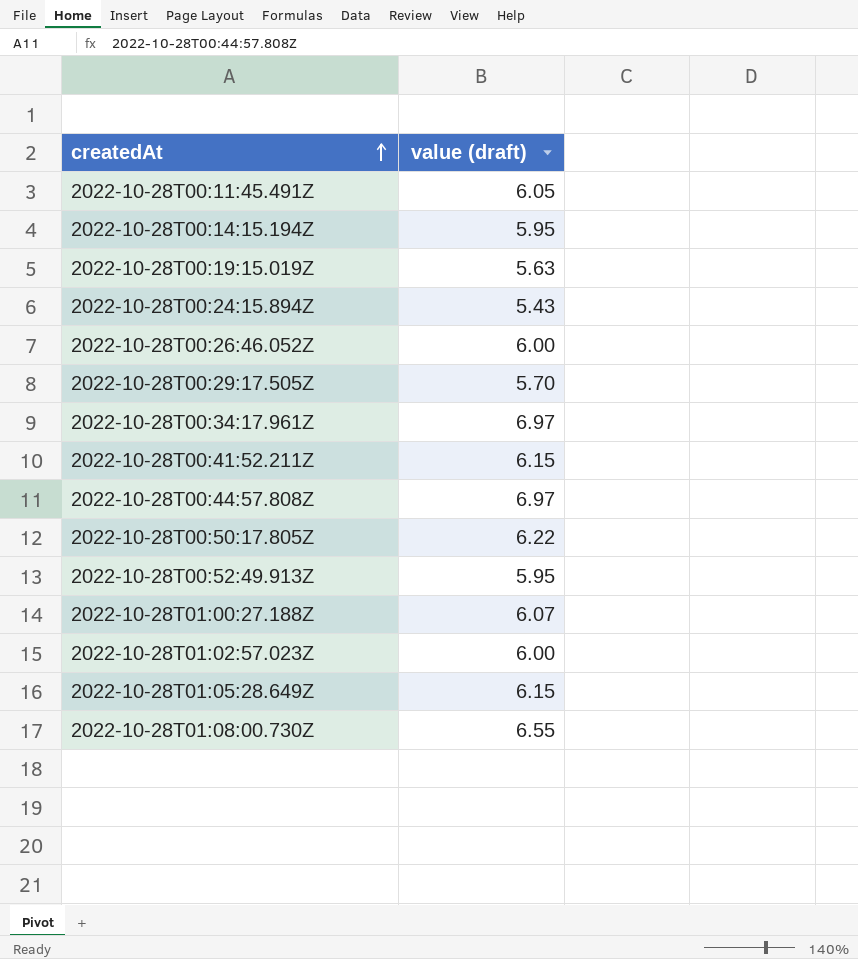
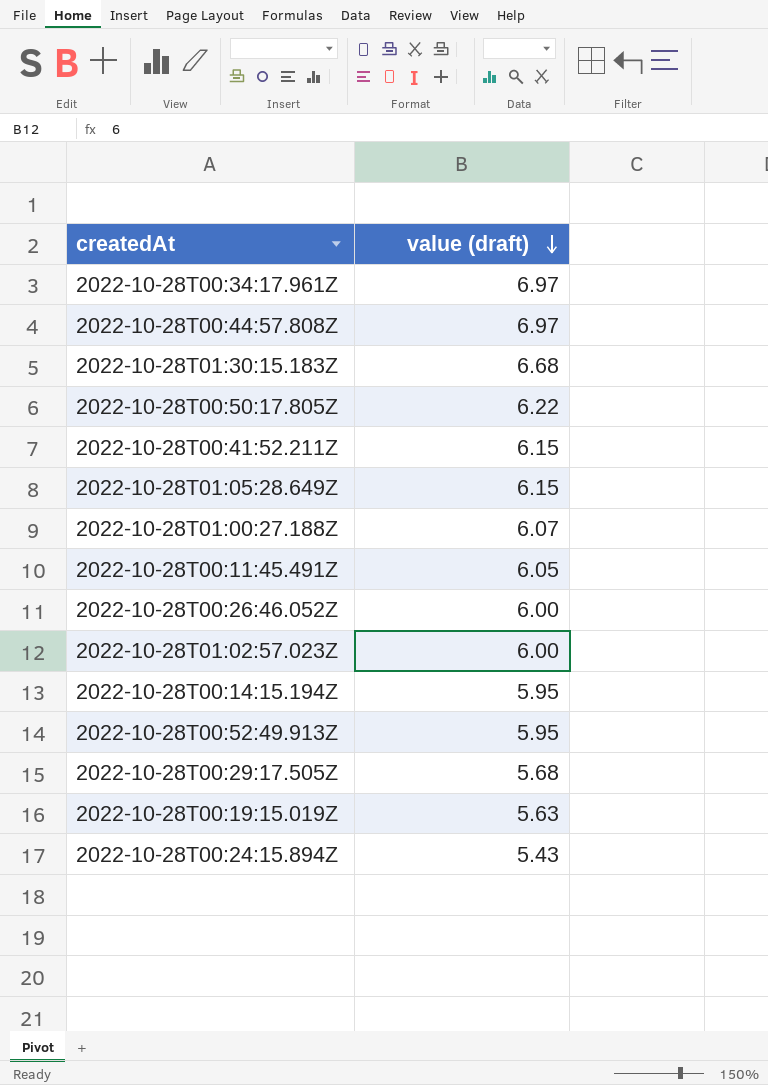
row order: createdAt ascending -> value (draft) descending
row 2022-10-28T01:08:00.730Z: 6.55 -> none
row 2022-10-28T01:30:15.183Z: none -> 6.68
2022-10-28T00:29:17.505Z | value (draft): 5.70 -> 5.68

